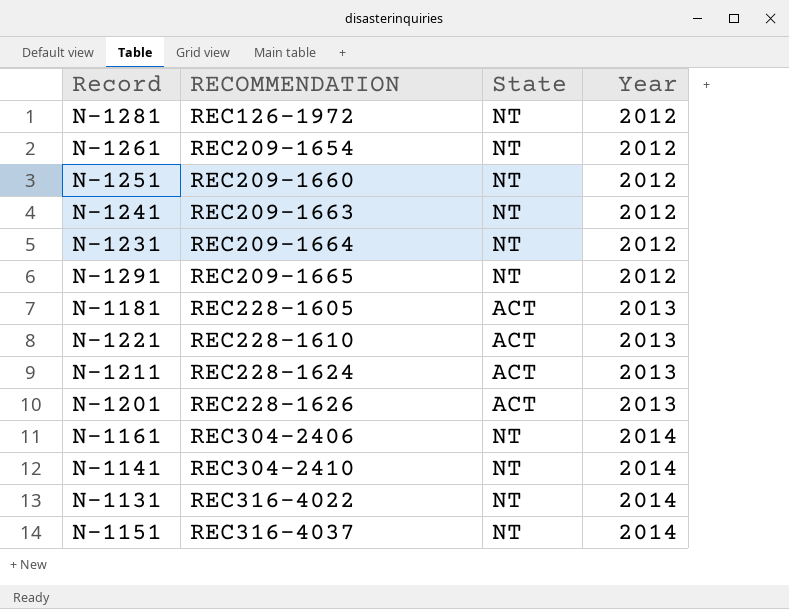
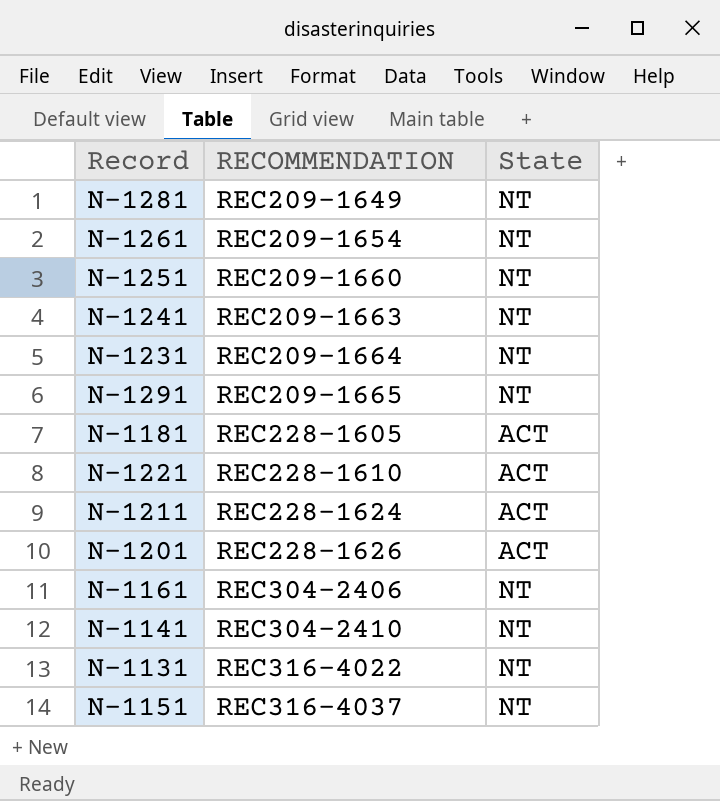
column Year | position: 4 -> none
N-1281 | RECOMMENDATION: REC126-1972 -> REC209-1649

